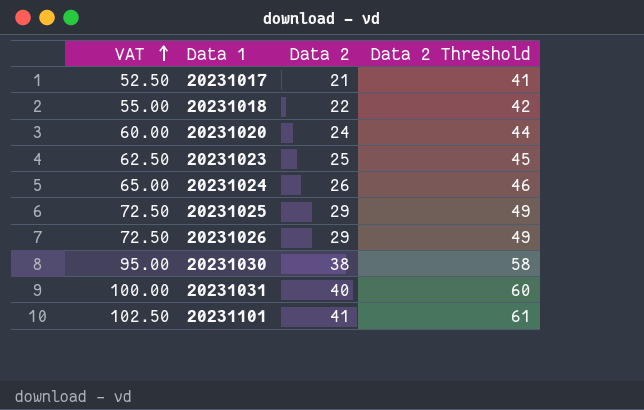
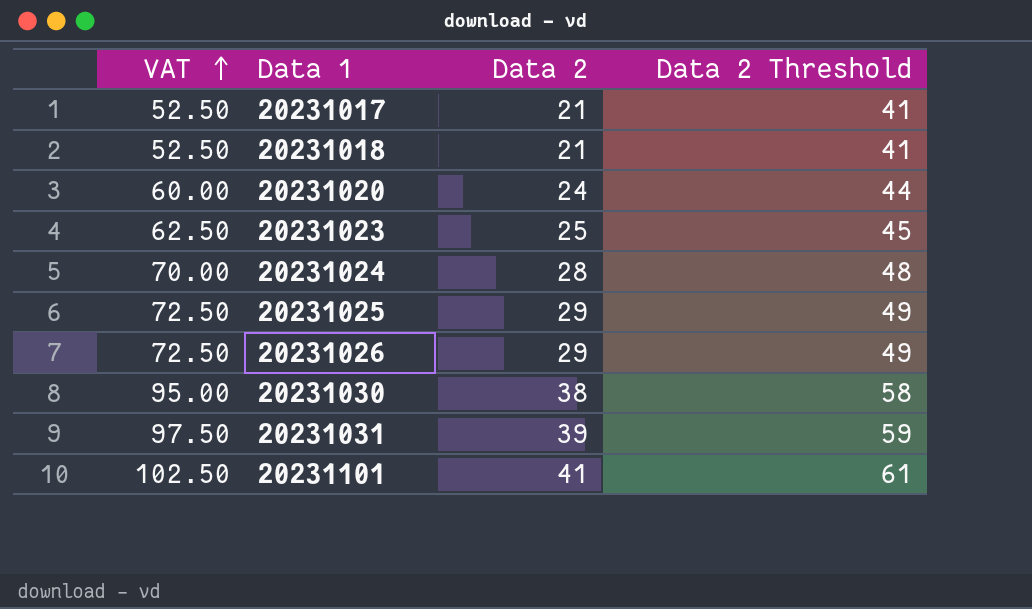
20231018 | VAT: 55.00 -> 52.50
20231018 | Data 2: 22 -> 21
20231018 | Data 2 Threshold: 42 -> 41
20231024 | VAT: 65.00 -> 70.00
20231024 | Data 2: 26 -> 28
20231024 | Data 2 Threshold: 46 -> 48
20231031 | VAT: 100.00 -> 97.50
20231031 | Data 2: 40 -> 39
20231031 | Data 2 Threshold: 60 -> 59

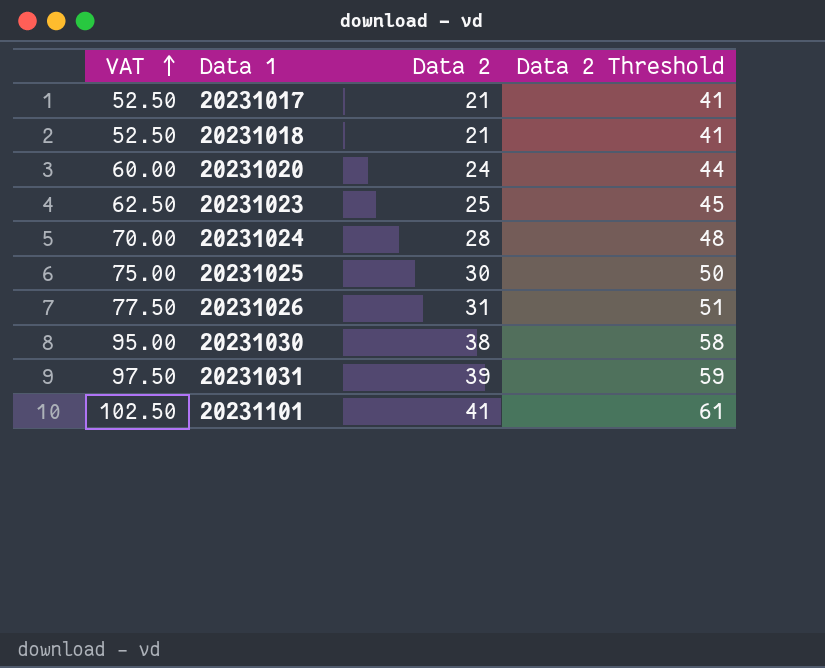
20231025 | VAT: 72.50 -> 75.00
20231025 | Data 2: 29 -> 30
20231025 | Data 2 Threshold: 49 -> 50
20231026 | VAT: 72.50 -> 77.50
20231026 | Data 2: 29 -> 31
20231026 | Data 2 Threshold: 49 -> 51

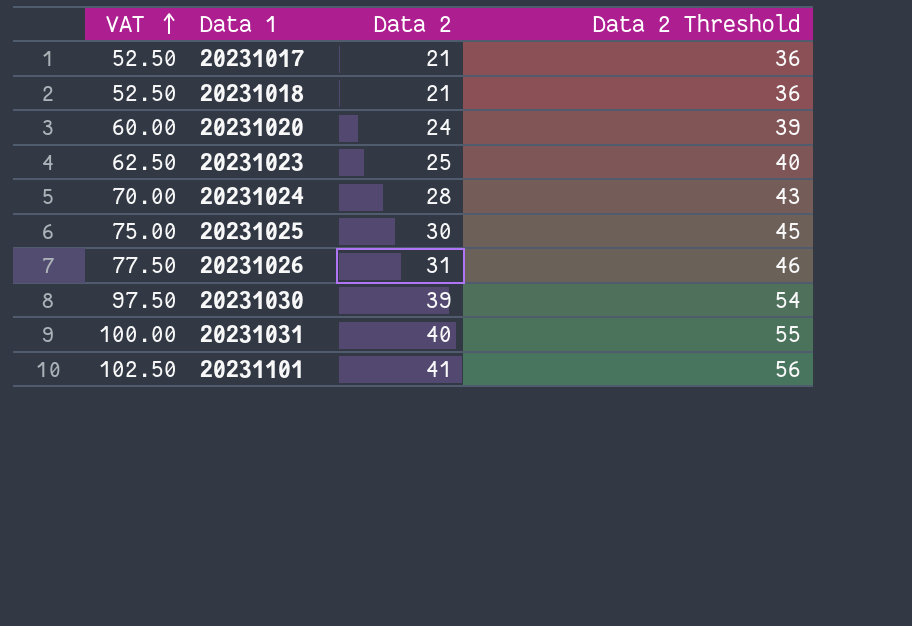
column Data 2 Threshold | formula: [Data 2] + 20 -> [Data 2] + 15
20231030 | VAT: 95.00 -> 97.50
20231030 | Data 2: 38 -> 39
20231031 | VAT: 97.50 -> 100.00
20231031 | Data 2: 39 -> 40

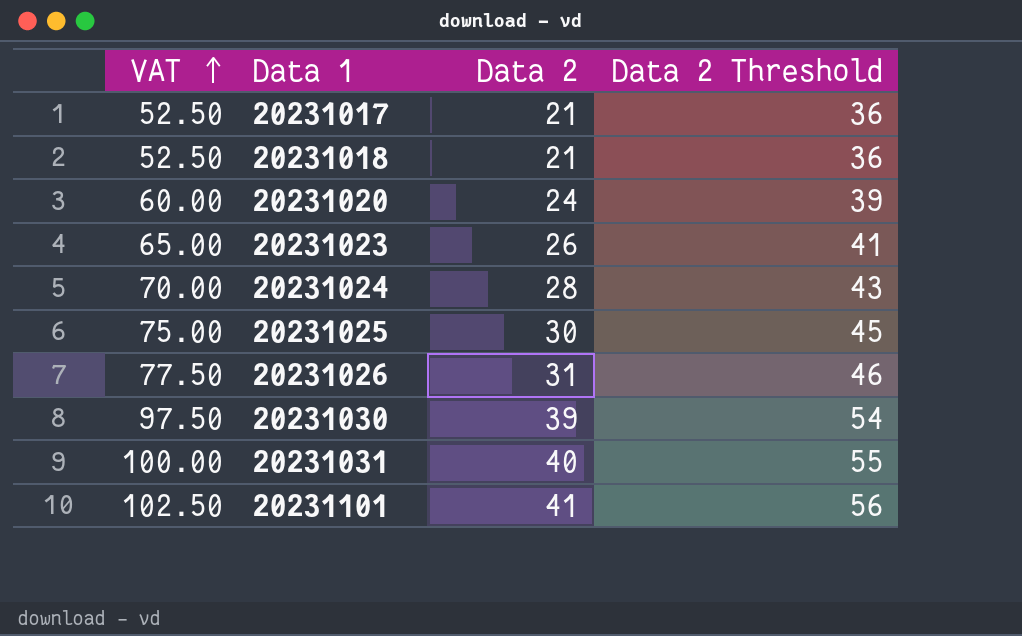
20231023 | VAT: 62.50 -> 65.00
20231023 | Data 2: 25 -> 26
20231023 | Data 2 Threshold: 40 -> 41

